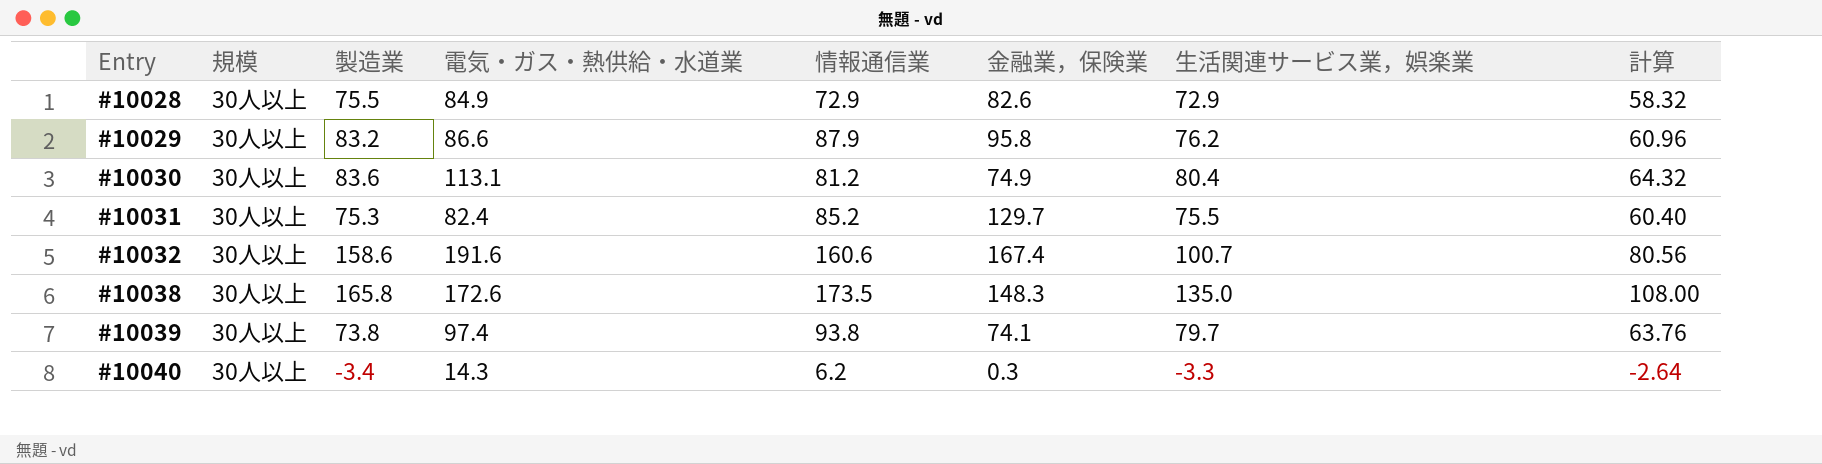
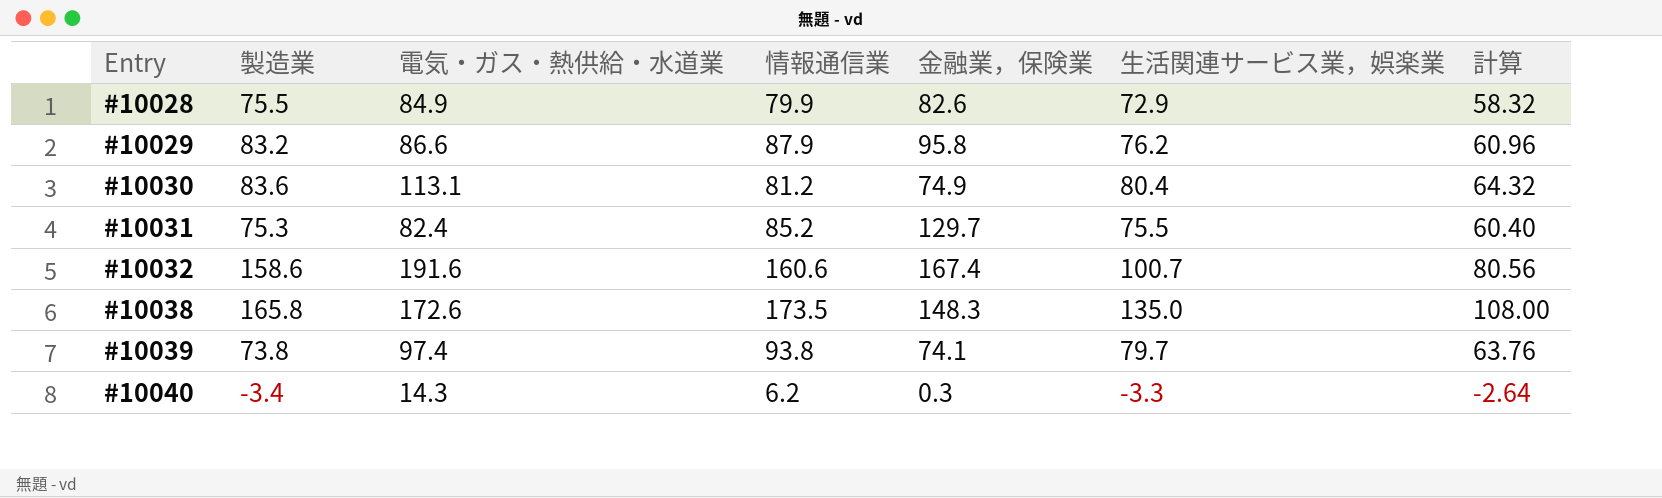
column 規模 | position: 2 -> none
#10028 | 情報通信業: 72.9 -> 79.9

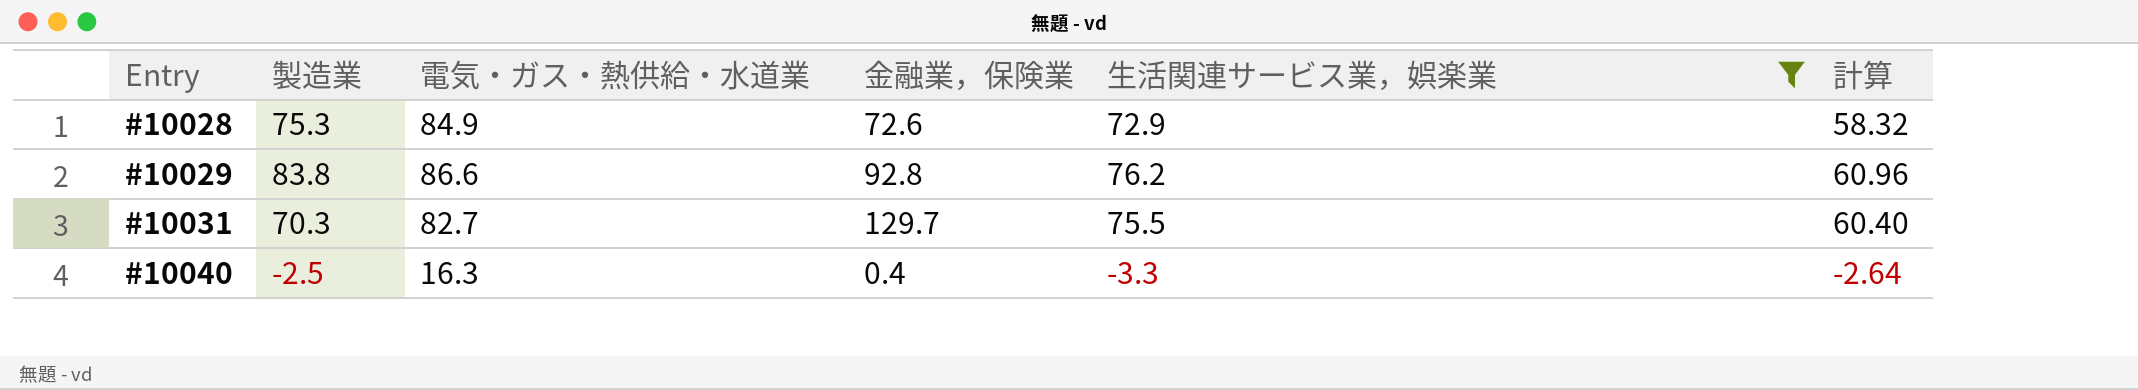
filter: none -> 生活関連サービス業，娯楽業 <= 76.2
column 情報通信業 | position: 4 -> none
#10028 | 製造業: 75.5 -> 75.3
#10028 | 金融業，保険業: 82.6 -> 72.6
#10029 | 製造業: 83.2 -> 83.8
#10029 | 金融業，保険業: 95.8 -> 92.8
#10031 | 製造業: 75.3 -> 70.3
#10031 | 電気・ガス・熱供給・水道業: 82.4 -> 82.7
#10040 | 製造業: -3.4 -> -2.5
#10040 | 電気・ガス・熱供給・水道業: 14.3 -> 16.3
#10040 | 金融業，保険業: 0.3 -> 0.4

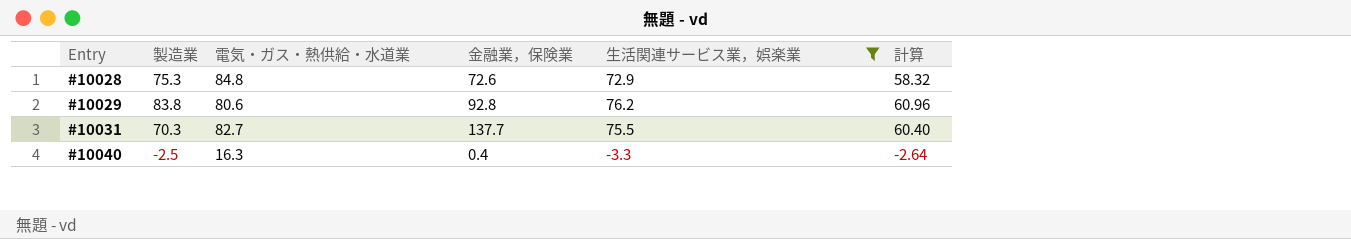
#10028 | 電気・ガス・熱供給・水道業: 84.9 -> 84.8
#10029 | 電気・ガス・熱供給・水道業: 86.6 -> 80.6
#10031 | 金融業，保険業: 129.7 -> 137.7

